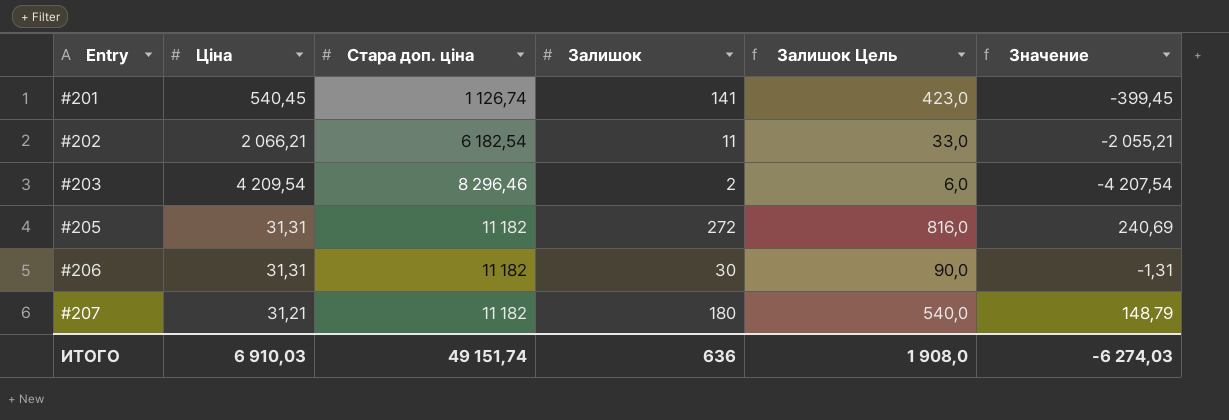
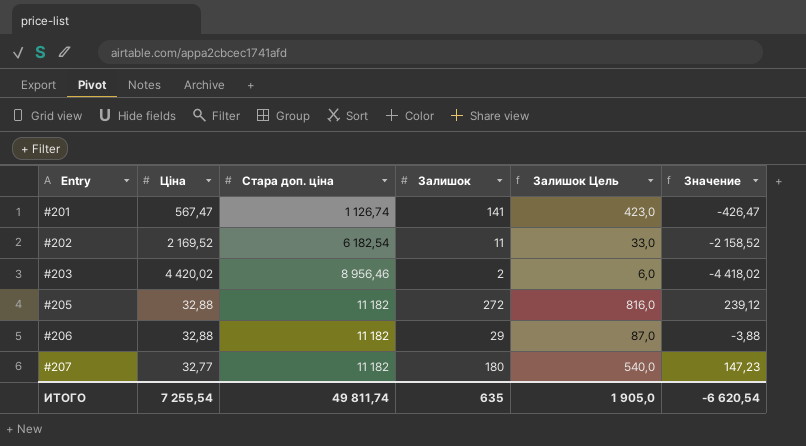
#201 | Ціна: 540,45 -> 567,47
#201 | Значение: -399,45 -> -426,47
#202 | Ціна: 2 066,21 -> 2 169,52
#202 | Значение: -2 055,21 -> -2 158,52
#203 | Ціна: 4 209,54 -> 4 420,02
#203 | Стара доп. ціна: 8 296,46 -> 8 956,46
#203 | Значение: -4 207,54 -> -4 418,02
#205 | Ціна: 31,31 -> 32,88
#205 | Значение: 240,69 -> 239,12
#206 | Ціна: 31,31 -> 32,88
#206 | Залишок: 30 -> 29
#206 | Залишок Цель: 90,0 -> 87,0
#206 | Значение: -1,31 -> -3,88
#207 | Ціна: 31,21 -> 32,77
#207 | Значение: 148,79 -> 147,23
ИТОГО | Ціна: 6 910,03 -> 7 255,54
ИТОГО | Стара доп. ціна: 49 151,74 -> 49 811,74
ИТОГО | Залишок: 636 -> 635
ИТОГО | Залишок Цель: 1 908,0 -> 1 905,0
ИТОГО | Значение: -6 274,03 -> -6 620,54

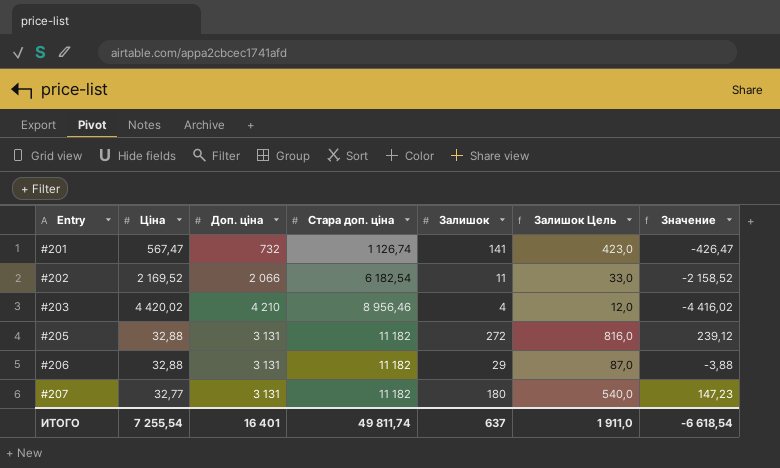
column Доп. ціна | position: none -> 3
#203 | Залишок: 2 -> 4
#203 | Залишок Цель: 6,0 -> 12,0
#203 | Значение: -4 418,02 -> -4 416,02
ИТОГО | Залишок: 635 -> 637
ИТОГО | Залишок Цель: 1 905,0 -> 1 911,0
ИТОГО | Значение: -6 620,54 -> -6 618,54

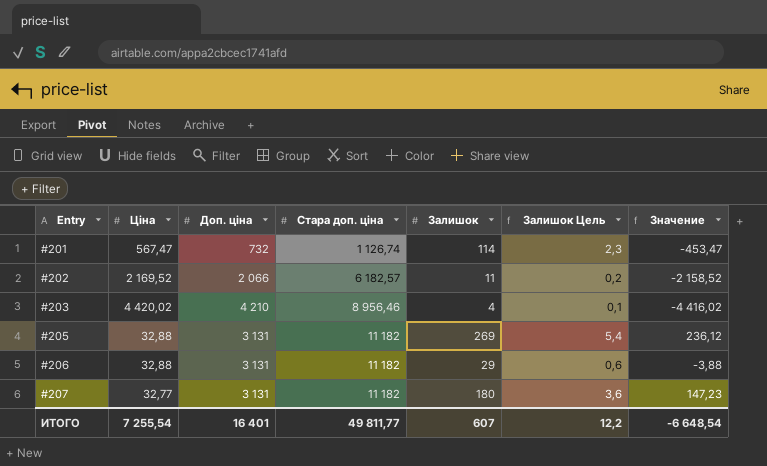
column Залишок Цель | formula: [Залишок] * 3 -> [Залишок] * 0,02
#201 | Залишок: 141 -> 114
#201 | Значение: -426,47 -> -453,47
#202 | Стара доп. ціна: 6 182,54 -> 6 182,57
#205 | Залишок: 272 -> 269
#205 | Значение: 239,12 -> 236,12
ИТОГО | Стара доп. ціна: 49 811,74 -> 49 811,77
ИТОГО | Залишок: 637 -> 607
ИТОГО | Залишок Цель: 1 911,0 -> 12,2
ИТОГО | Значение: -6 618,54 -> -6 648,54

